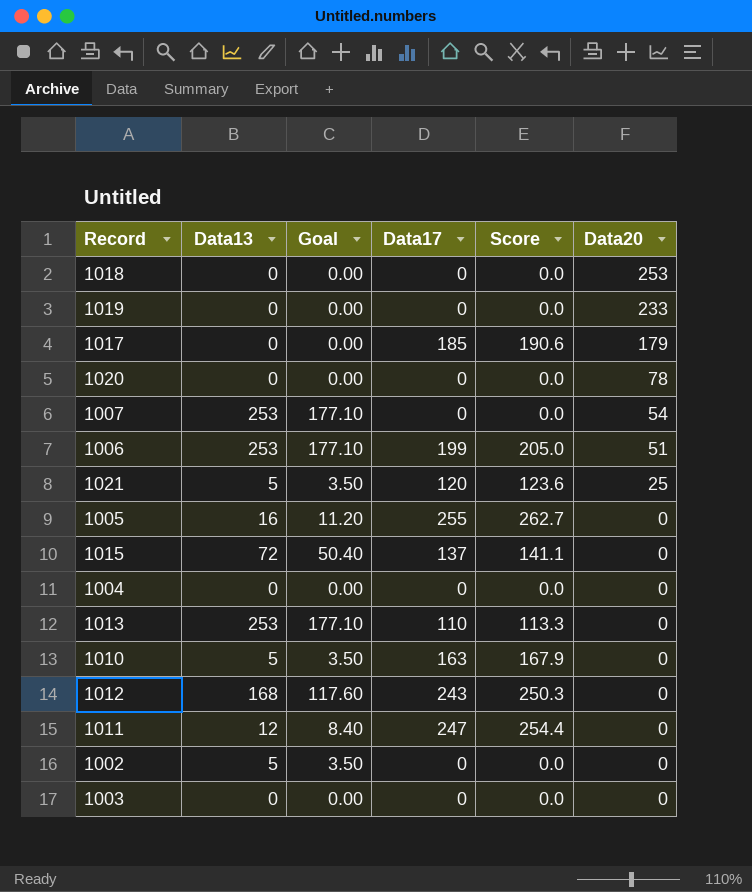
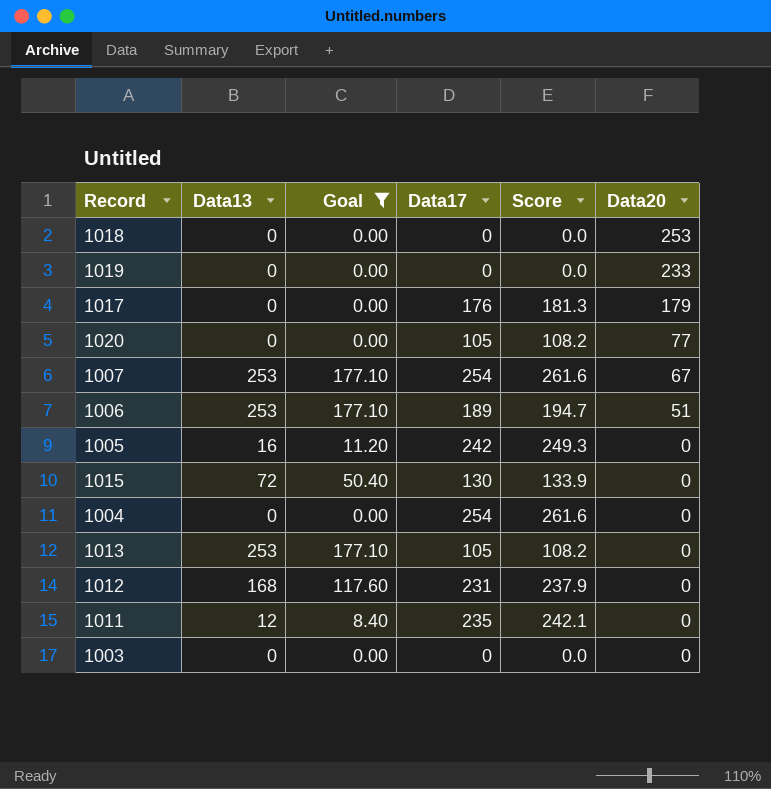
filter: none -> Goal != 3.50
1017 | Data17: 185 -> 176
1017 | Score: 190.6 -> 181.3
1020 | Data17: 0 -> 105
1020 | Score: 0.0 -> 108.2
1020 | Data20: 78 -> 77
1007 | Data17: 0 -> 254
1007 | Score: 0.0 -> 261.6
1007 | Data20: 54 -> 67
1006 | Data17: 199 -> 189
1006 | Score: 205.0 -> 194.7
1005 | Data17: 255 -> 242
1005 | Score: 262.7 -> 249.3
1015 | Data17: 137 -> 130
1015 | Score: 141.1 -> 133.9
1004 | Data17: 0 -> 254
1004 | Score: 0.0 -> 261.6
1013 | Data17: 110 -> 105
1013 | Score: 113.3 -> 108.2
1012 | Data17: 243 -> 231
1012 | Score: 250.3 -> 237.9
1011 | Data17: 247 -> 235
1011 | Score: 254.4 -> 242.1

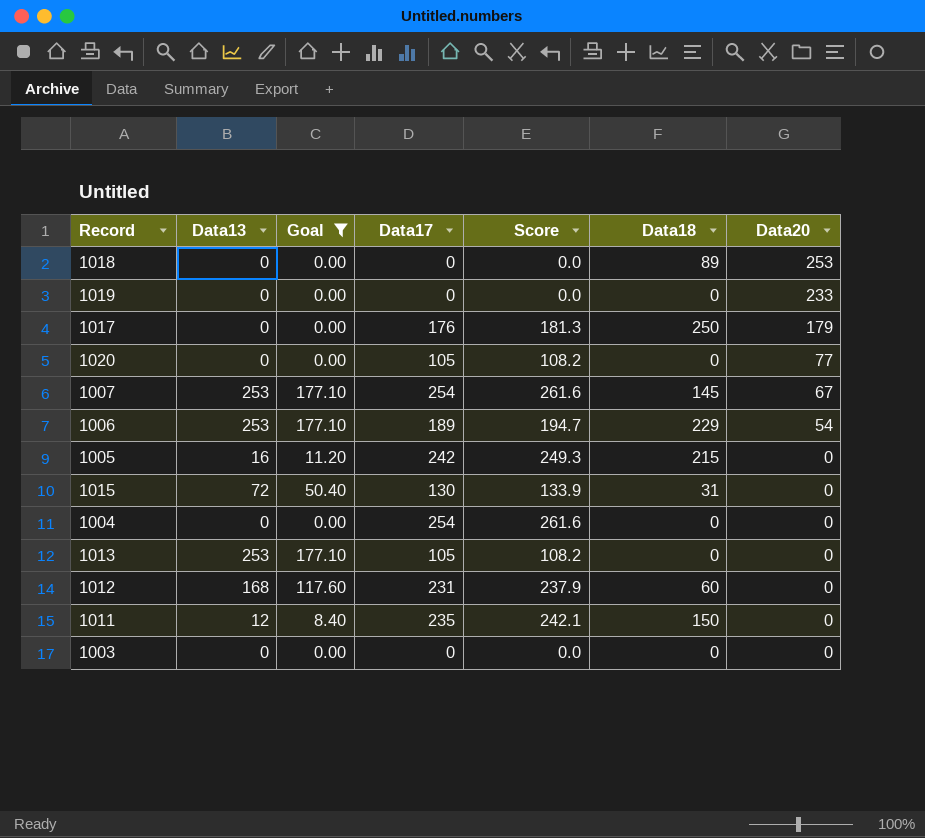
column Data18 | position: none -> 6
1006 | Data20: 51 -> 54

